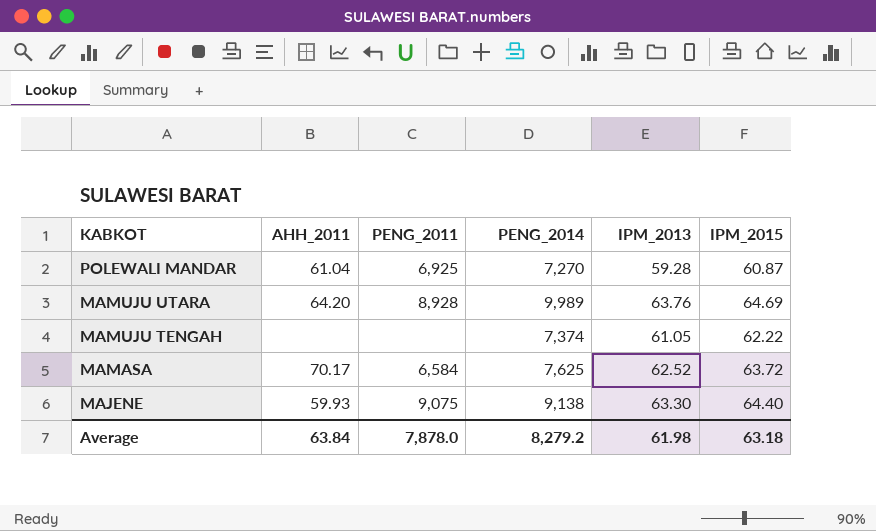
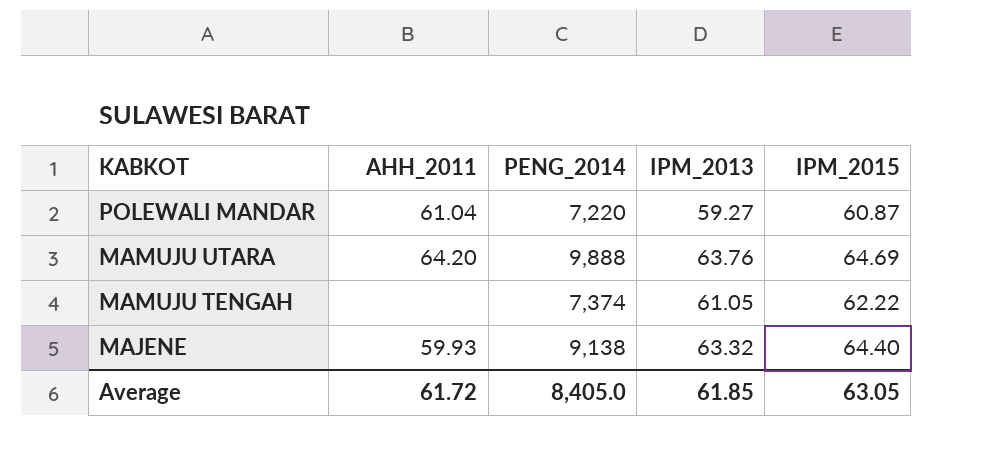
column PENG_2011 | position: 3 -> none
row MAMASA: 70.17 | 6,584 | 7,625 | 62.52 | 63.72 -> none
POLEWALI MANDAR | PENG_2014: 7,270 -> 7,220
POLEWALI MANDAR | IPM_2013: 59.28 -> 59.27
MAMUJU UTARA | PENG_2014: 9,989 -> 9,888
MAJENE | IPM_2013: 63.30 -> 63.32
Average | AHH_2011: 63.84 -> 61.72
Average | PENG_2014: 8,279.2 -> 8,405.0
Average | IPM_2013: 61.98 -> 61.85
Average | IPM_2015: 63.18 -> 63.05

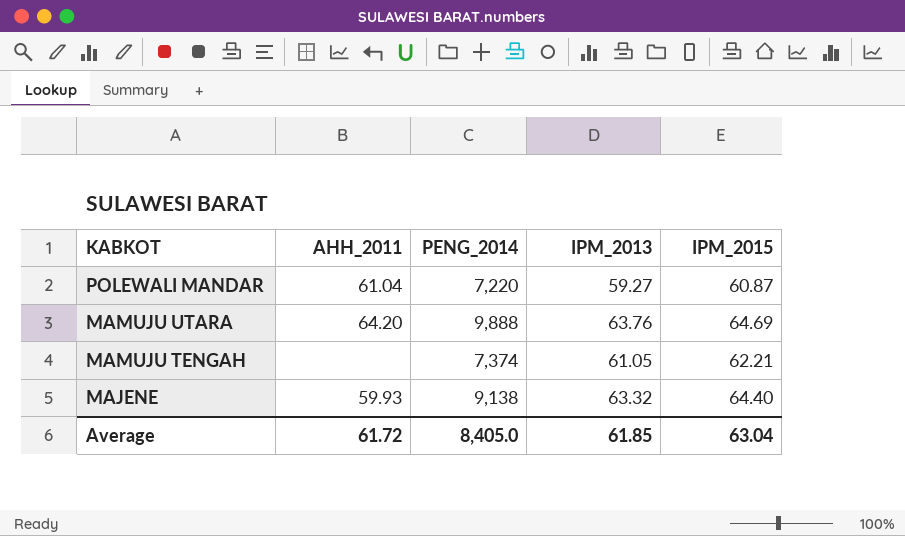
MAMUJU TENGAH | IPM_2015: 62.22 -> 62.21
Average | IPM_2015: 63.05 -> 63.04

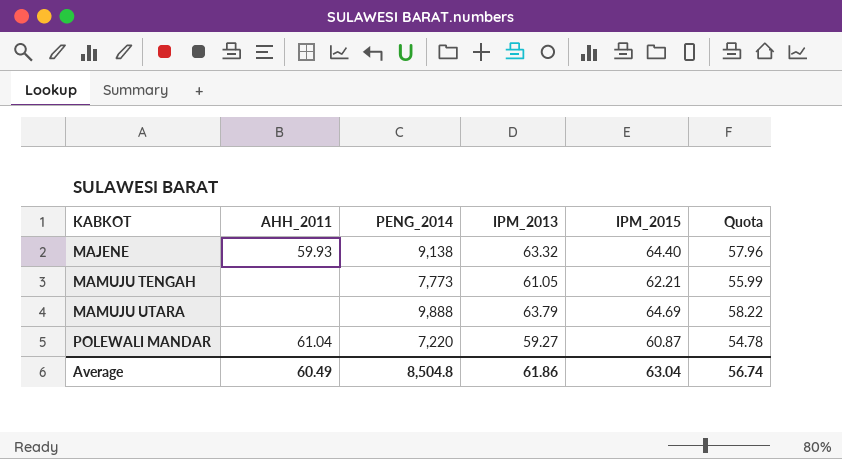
row order: KABKOT descending -> KABKOT ascending
column Quota | formula: none -> [IPM_2015] * 0.9
MAMUJU TENGAH | PENG_2014: 7,374 -> 7,773
MAMUJU UTARA | AHH_2011: 64.20 -> none
MAMUJU UTARA | IPM_2013: 63.76 -> 63.79
Average | AHH_2011: 61.72 -> 60.49
Average | PENG_2014: 8,405.0 -> 8,504.8
Average | IPM_2013: 61.85 -> 61.86

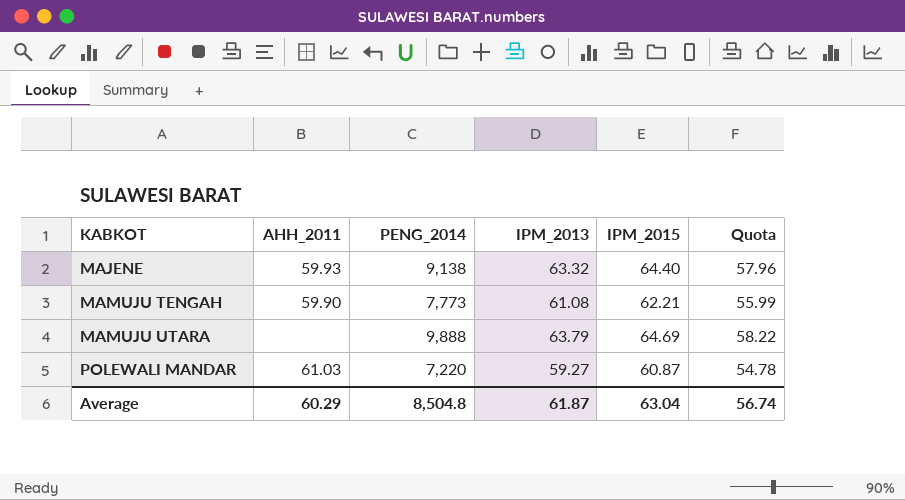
MAMUJU TENGAH | AHH_2011: none -> 59.90
MAMUJU TENGAH | IPM_2013: 61.05 -> 61.08
POLEWALI MANDAR | AHH_2011: 61.04 -> 61.03
Average | AHH_2011: 60.49 -> 60.29
Average | IPM_2013: 61.86 -> 61.87

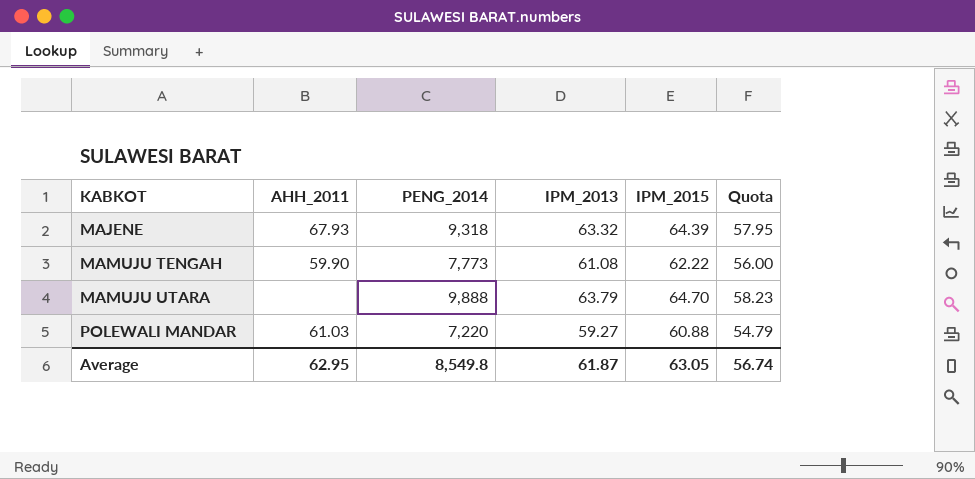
MAJENE | AHH_2011: 59.93 -> 67.93
MAJENE | PENG_2014: 9,138 -> 9,318
MAJENE | IPM_2015: 64.40 -> 64.39
MAJENE | Quota: 57.96 -> 57.95
MAMUJU TENGAH | IPM_2015: 62.21 -> 62.22
MAMUJU TENGAH | Quota: 55.99 -> 56.00
MAMUJU UTARA | IPM_2015: 64.69 -> 64.70
MAMUJU UTARA | Quota: 58.22 -> 58.23
POLEWALI MANDAR | IPM_2015: 60.87 -> 60.88
POLEWALI MANDAR | Quota: 54.78 -> 54.79
Average | AHH_2011: 60.29 -> 62.95
Average | PENG_2014: 8,504.8 -> 8,549.8
Average | IPM_2015: 63.04 -> 63.05

